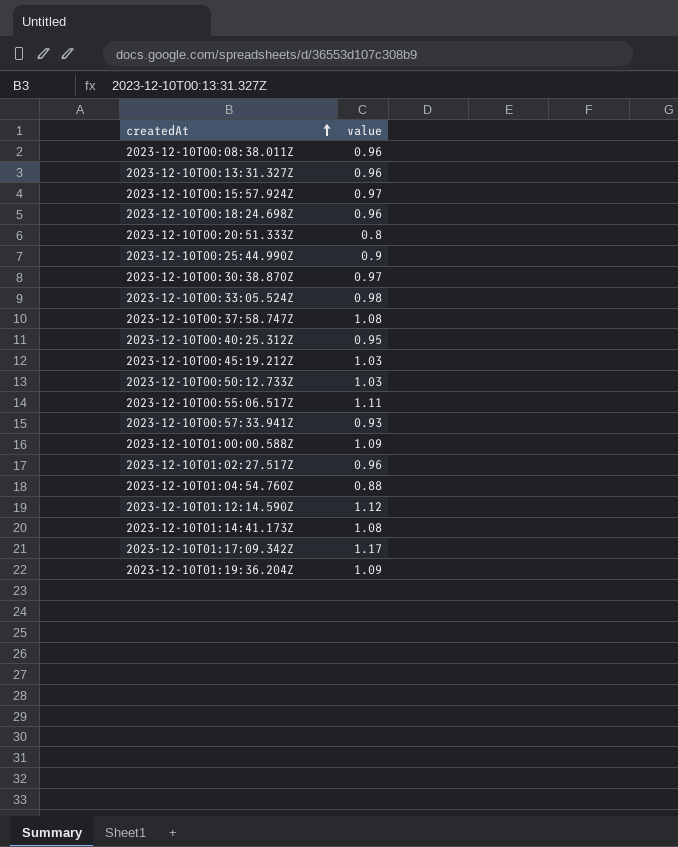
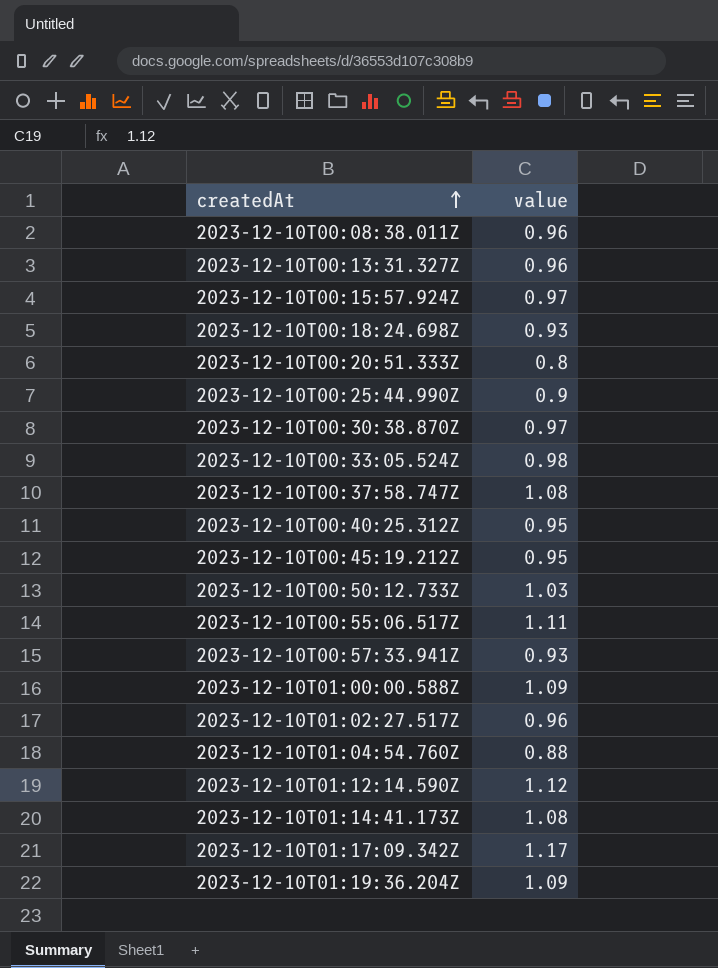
2023-12-10T00:18:24.698Z | value: 0.96 -> 0.93
2023-12-10T00:45:19.212Z | value: 1.03 -> 0.95

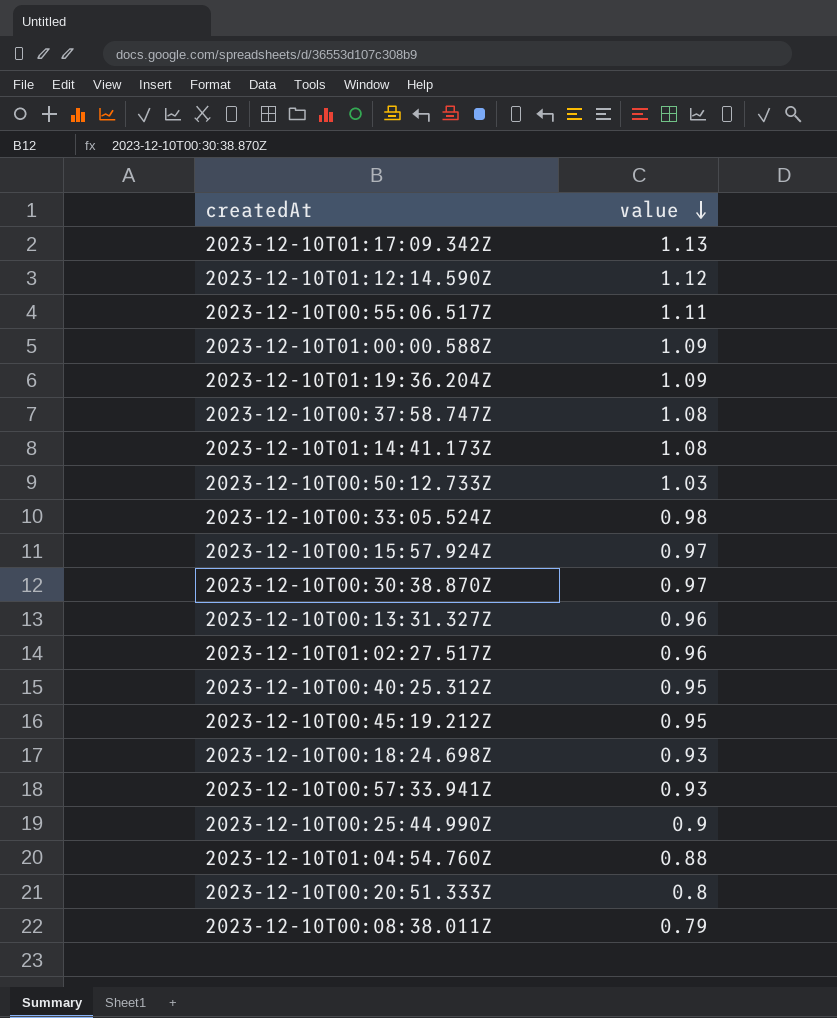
row order: createdAt ascending -> value descending
2023-12-10T01:17:09.342Z | value: 1.17 -> 1.13
2023-12-10T00:08:38.011Z | value: 0.96 -> 0.79

